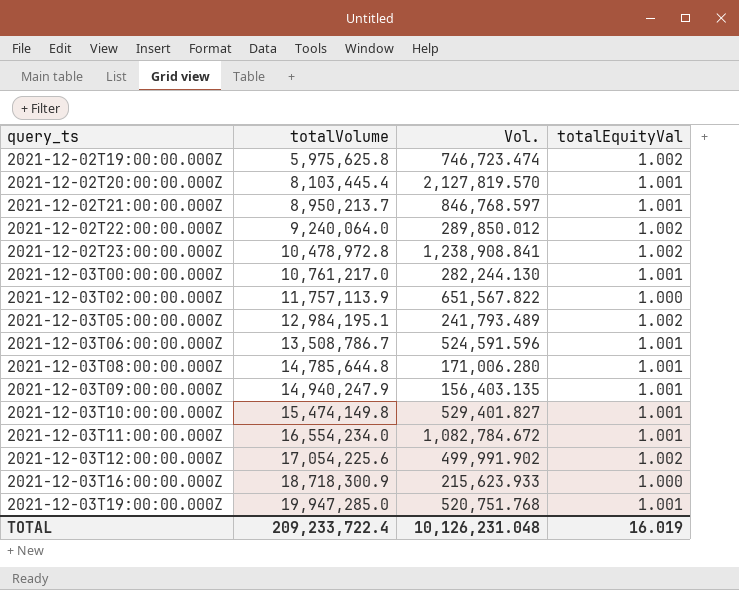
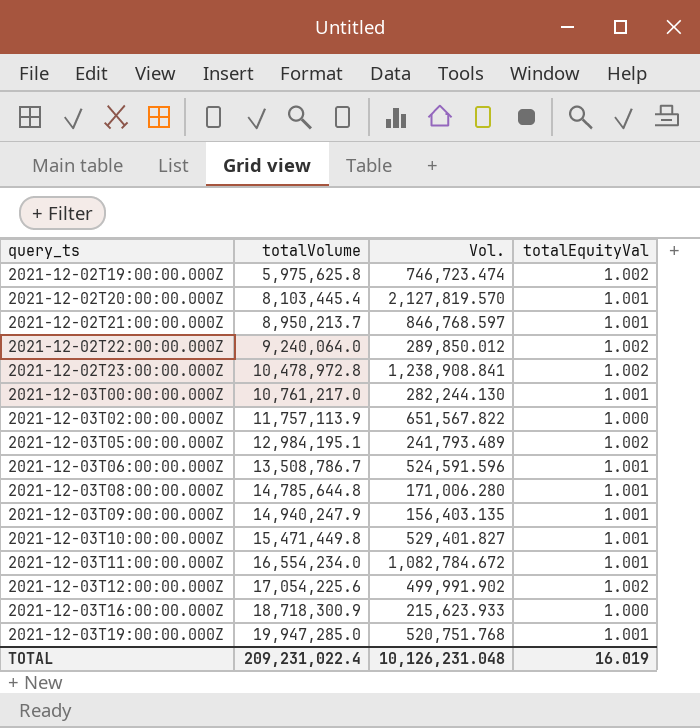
2021-12-03T10:00:00.000Z | totalVolume: 15,474,149.8 -> 15,471,449.8
TOTAL | totalVolume: 209,233,722.4 -> 209,231,022.4

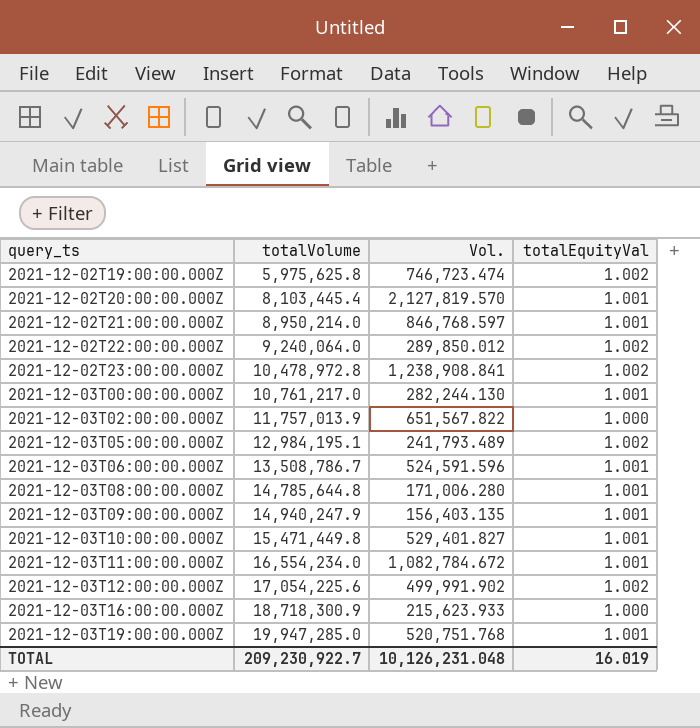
2021-12-02T21:00:00.000Z | totalVolume: 8,950,213.7 -> 8,950,214.0
2021-12-03T02:00:00.000Z | totalVolume: 11,757,113.9 -> 11,757,013.9
TOTAL | totalVolume: 209,231,022.4 -> 209,230,922.7

